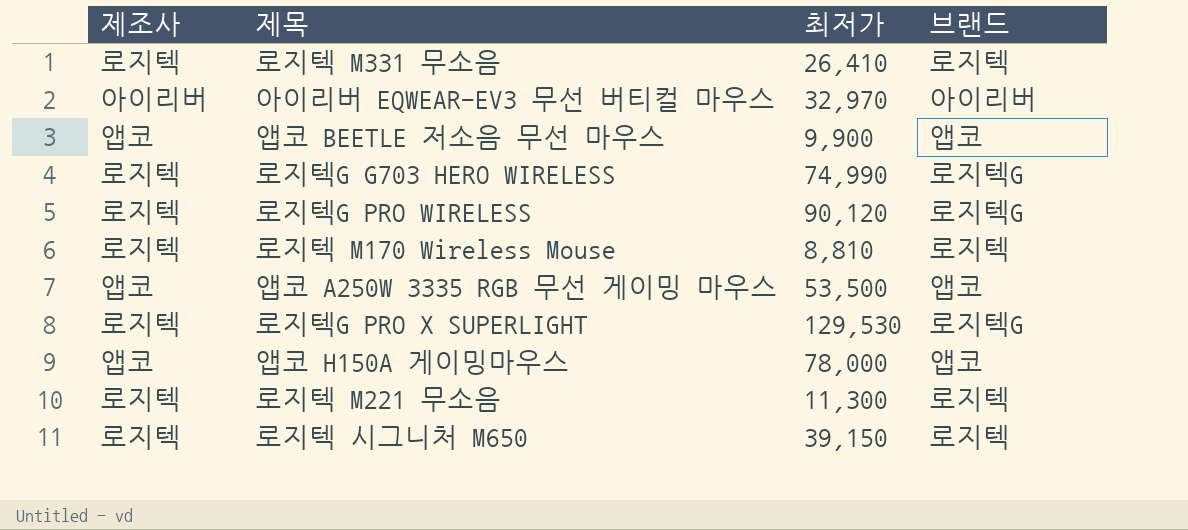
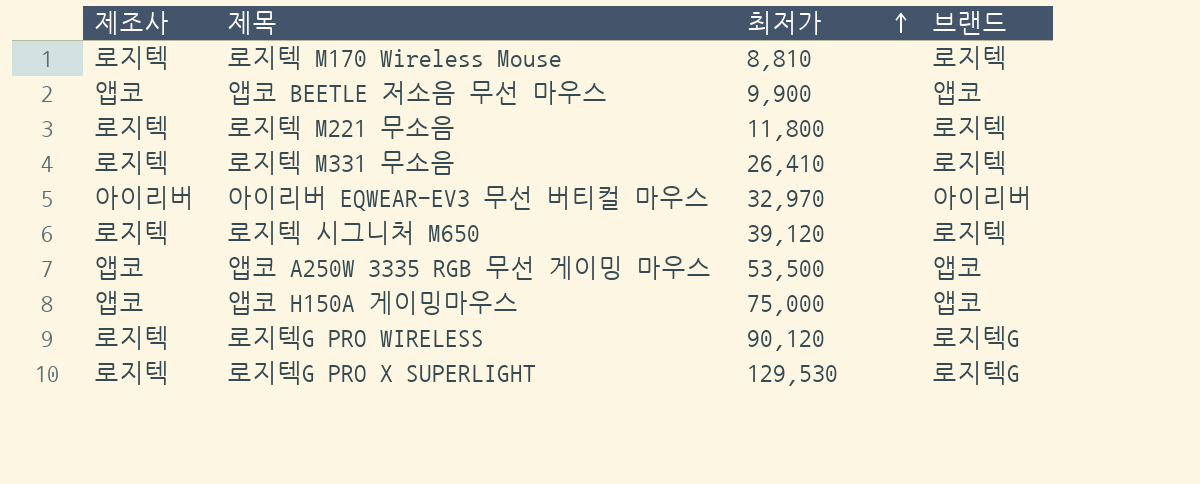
row order: none -> 최저가 ascending
row 로지텍G G703 HERO WIRELESS: 로지텍 | 74,990 | 로지텍G -> none
로지텍 M221 무소음 | 최저가: 11,300 -> 11,800
로지텍 시그니처 M650 | 최저가: 39,150 -> 39,120
앱코 H150A 게이밍마우스 | 최저가: 78,000 -> 75,000

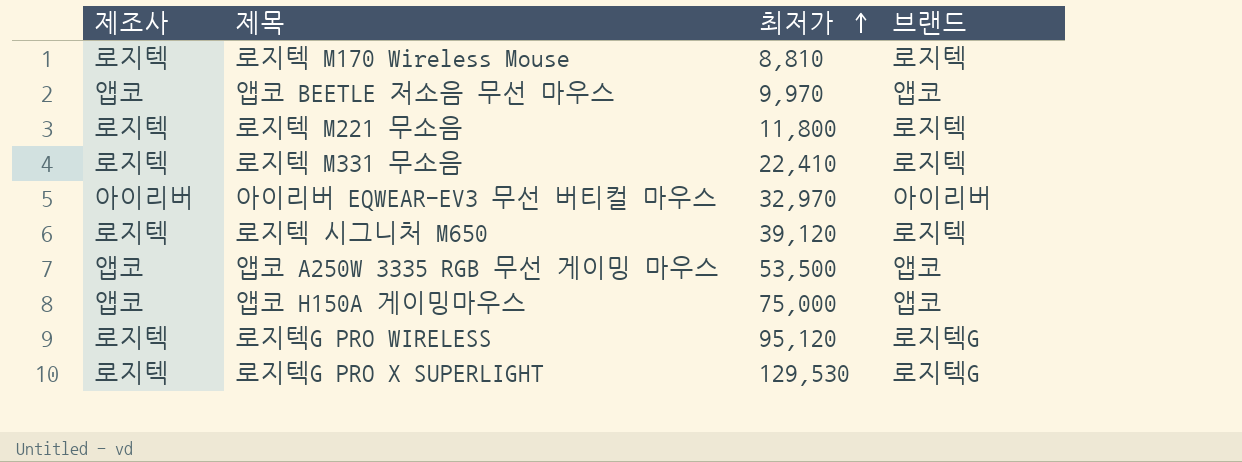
앱코 BEETLE 저소음 무선 마우스 | 최저가: 9,900 -> 9,970
로지텍 M331 무소음 | 최저가: 26,410 -> 22,410
로지텍G PRO WIRELESS | 최저가: 90,120 -> 95,120

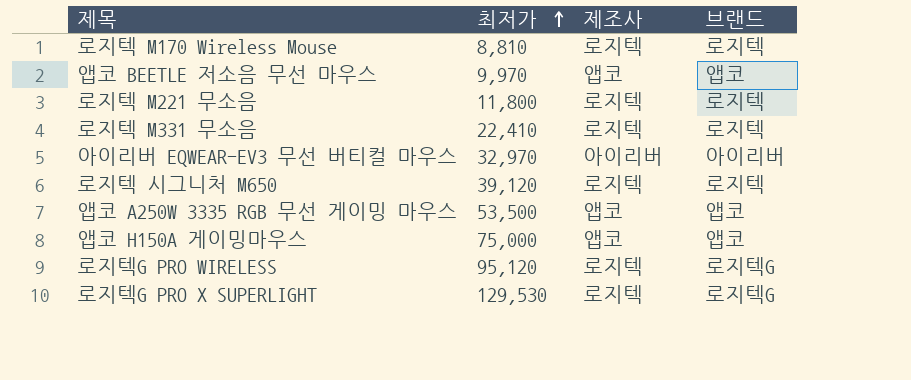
column 제조사 | position: 1 -> 3

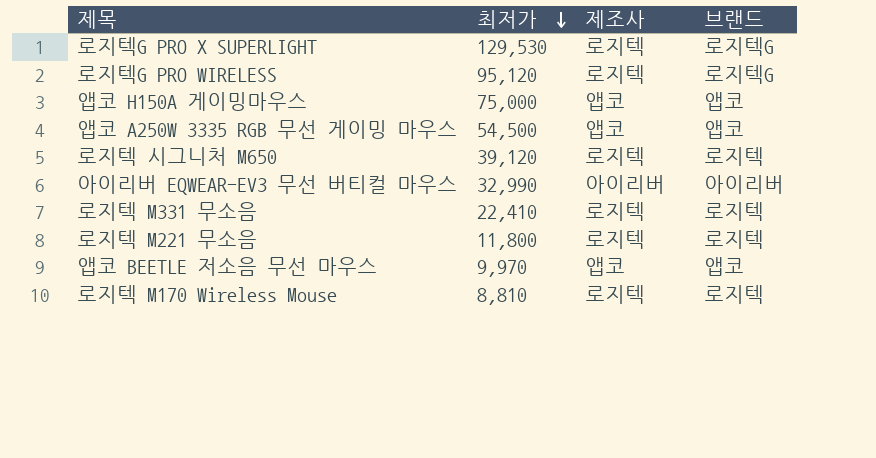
row order: 최저가 ascending -> 최저가 descending
앱코 A250W 3335 RGB 무선 게이밍 마우스 | 최저가: 53,500 -> 54,500
아이리버 EQWEAR-EV3 무선 버티컬 마우스 | 최저가: 32,970 -> 32,990

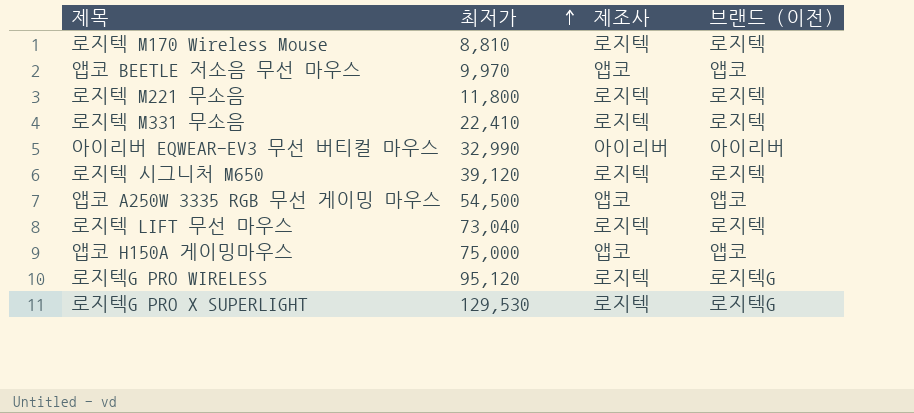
row order: 최저가 descending -> 최저가 ascending
column name: 브랜드 -> 브랜드 (이전)
row 로지텍 LIFT 무선 마우스: none -> 73,040 | 로지텍 | 로지텍

